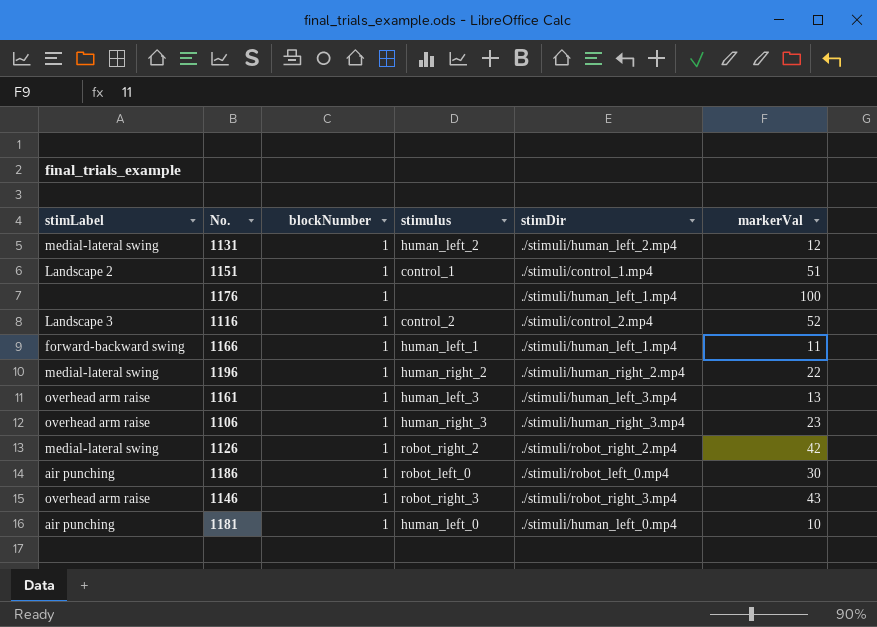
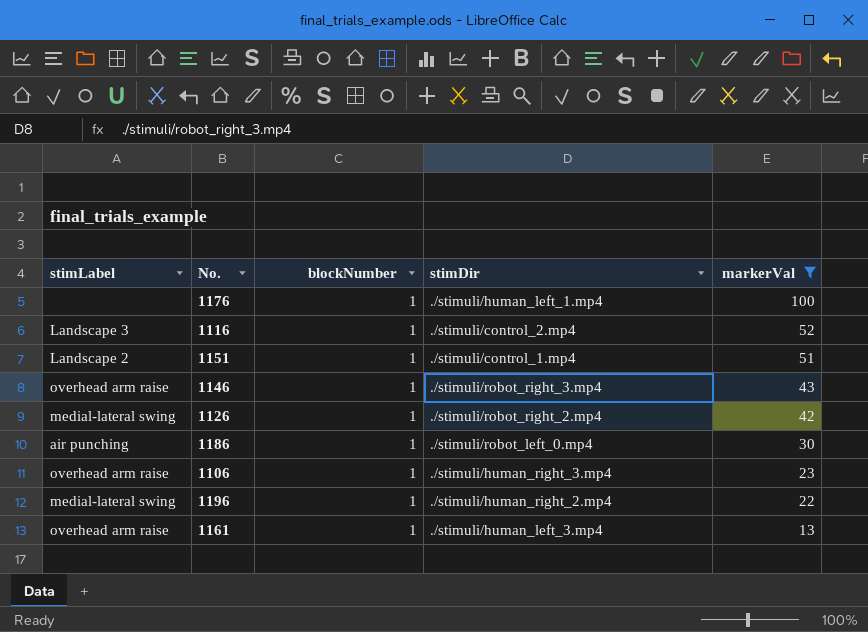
filter: none -> markerVal >= 13
row order: none -> markerVal descending
column stimulus | position: 4 -> none

